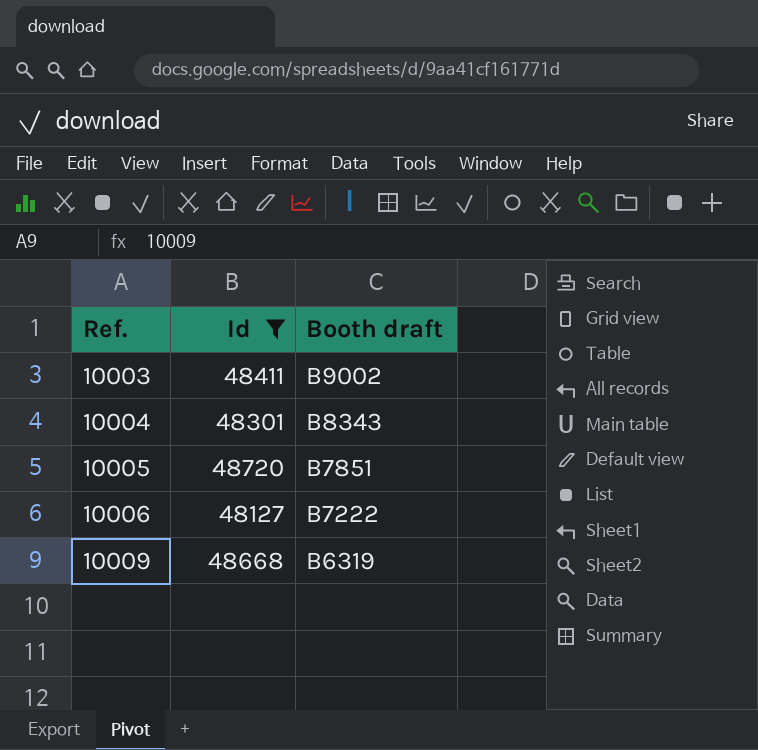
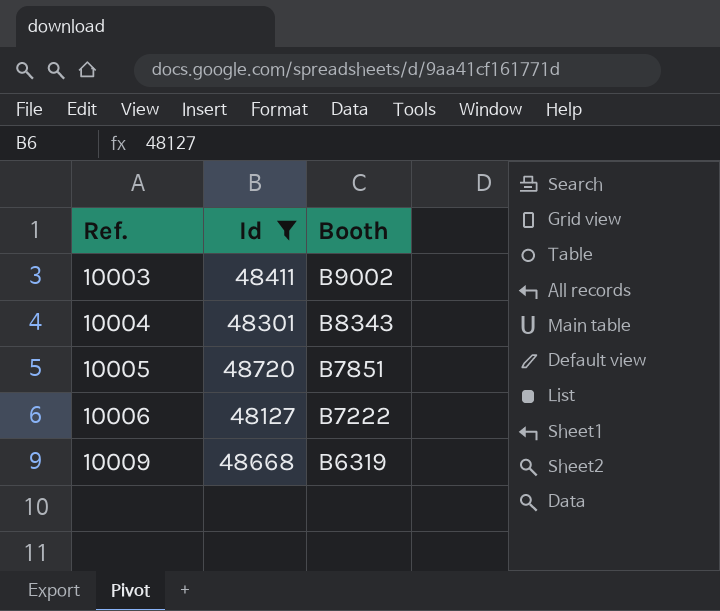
column name: Booth draft -> Booth

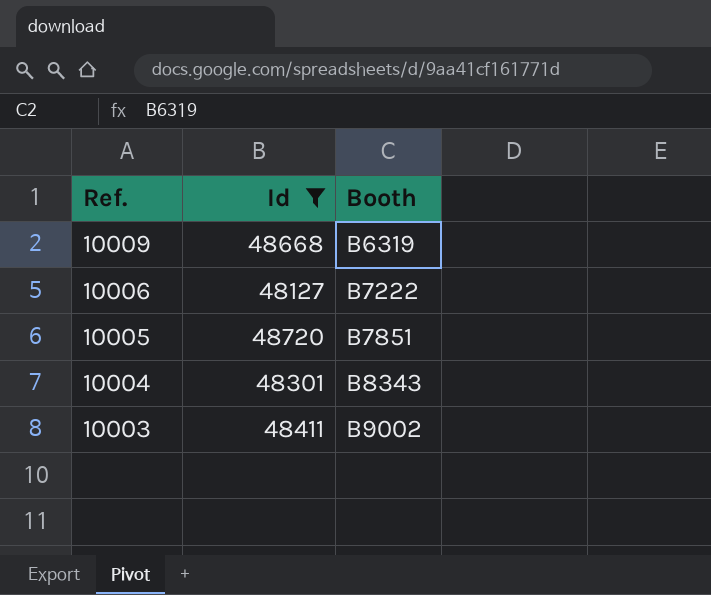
row order: Ref. ascending -> Ref. descending

